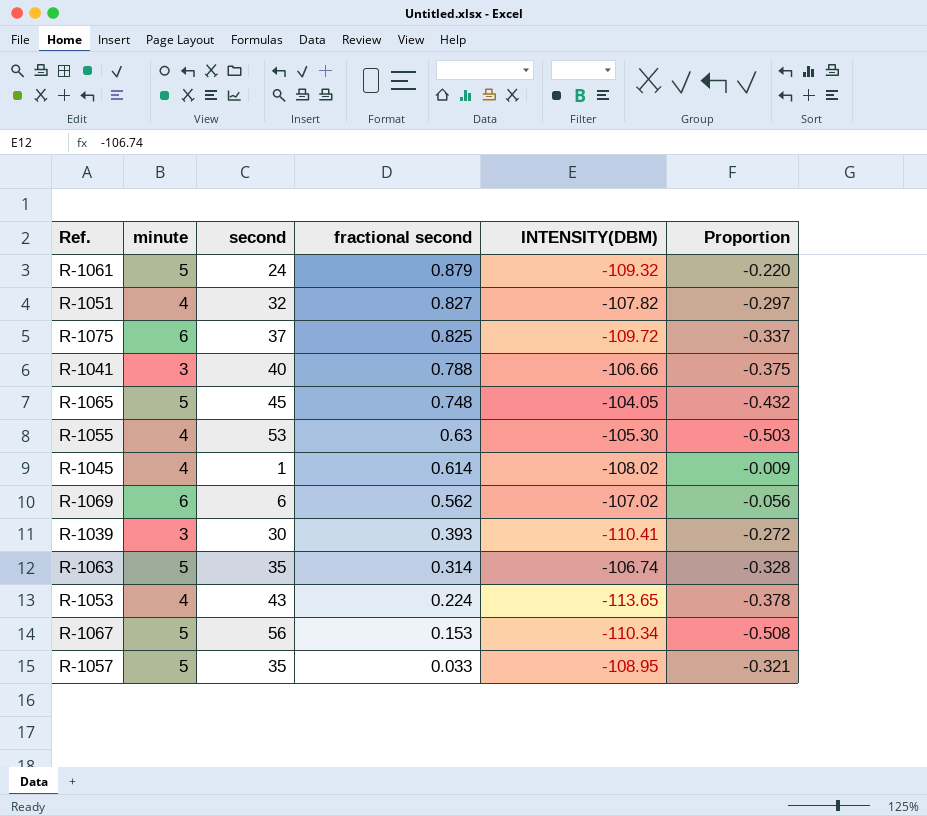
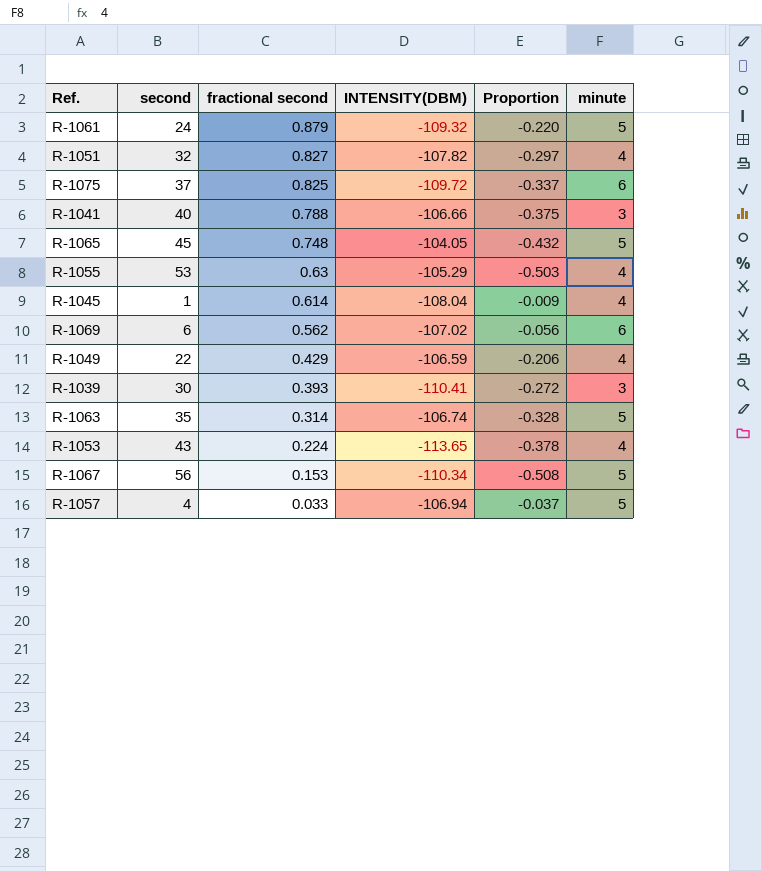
column minute | position: 2 -> 6
R-1055 | INTENSITY(DBM): -105.30 -> -105.29
R-1045 | INTENSITY(DBM): -108.02 -> -108.04
row R-1049: none -> 22 | 0.429 | -106.59 | -0.206 | 4
R-1057 | second: 35 -> 4
R-1057 | INTENSITY(DBM): -108.95 -> -106.94
R-1057 | Proportion: -0.321 -> -0.037

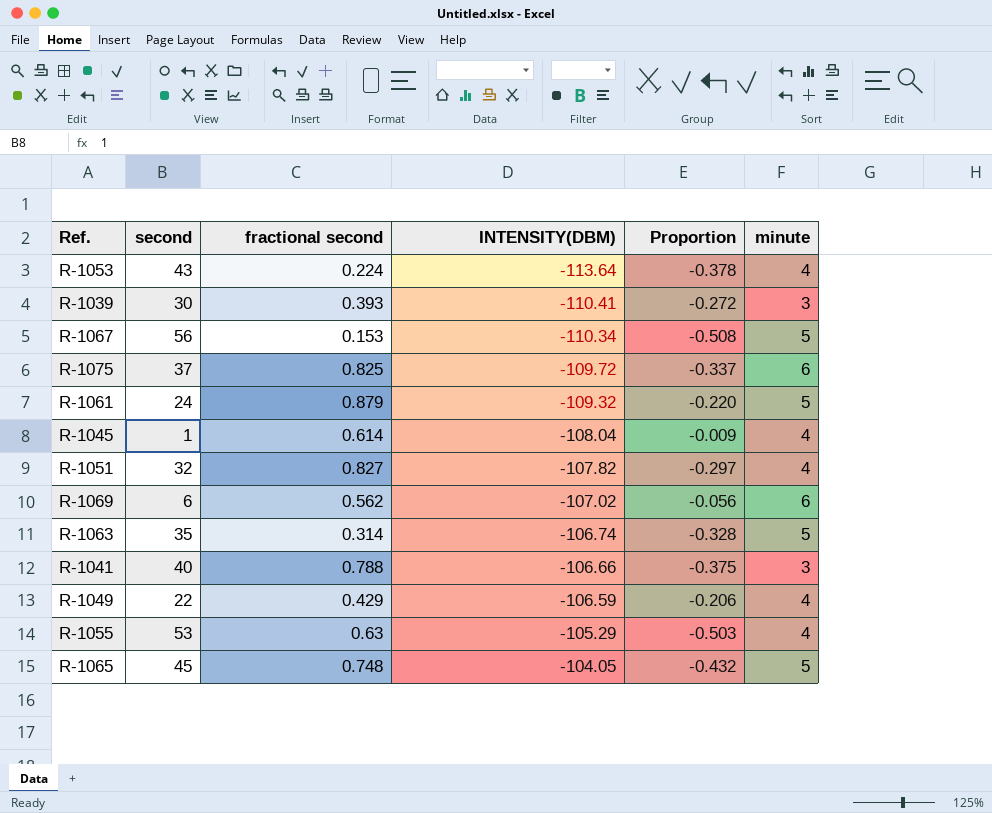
row order: fractional second descending -> INTENSITY(DBM) ascending
row R-1057: 4 | 0.033 | -106.94 | -0.037 | 5 -> none
R-1053 | INTENSITY(DBM): -113.65 -> -113.64

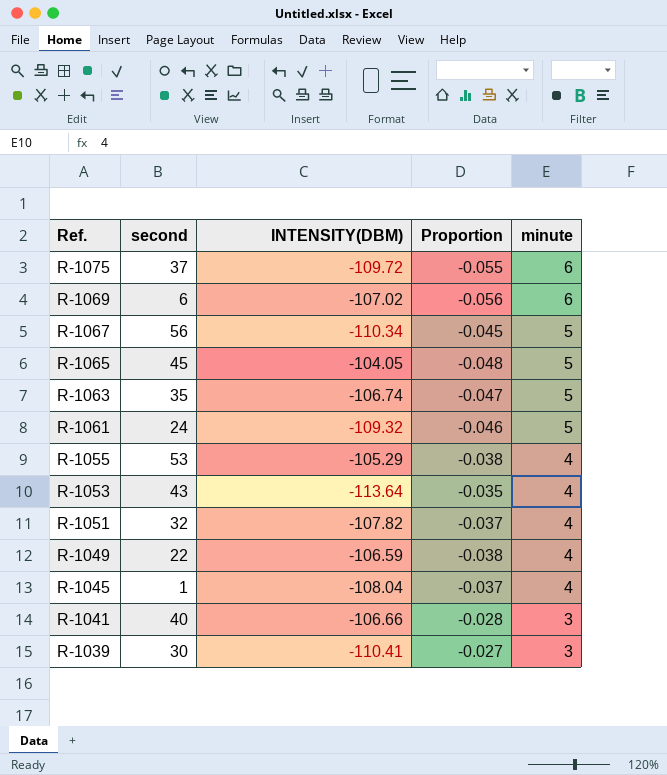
row order: INTENSITY(DBM) ascending -> Ref. descending
column fractional second | position: 3 -> none
column Proportion | formula: [second] / [INTENSITY(DBM)] -> [minute] / [INTENSITY(DBM)]

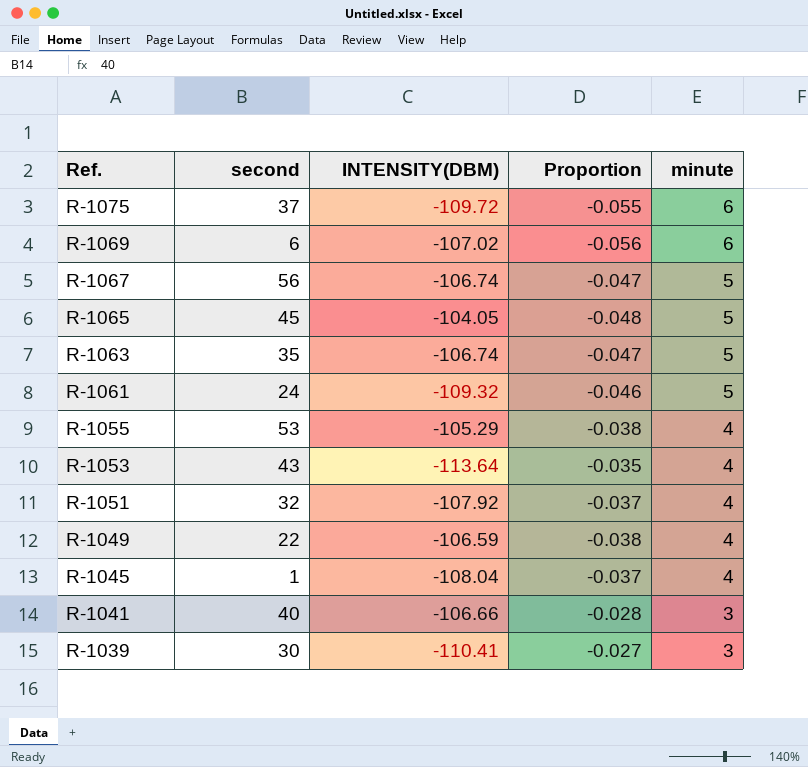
R-1067 | INTENSITY(DBM): -110.34 -> -106.74
R-1067 | Proportion: -0.045 -> -0.047
R-1051 | INTENSITY(DBM): -107.82 -> -107.92

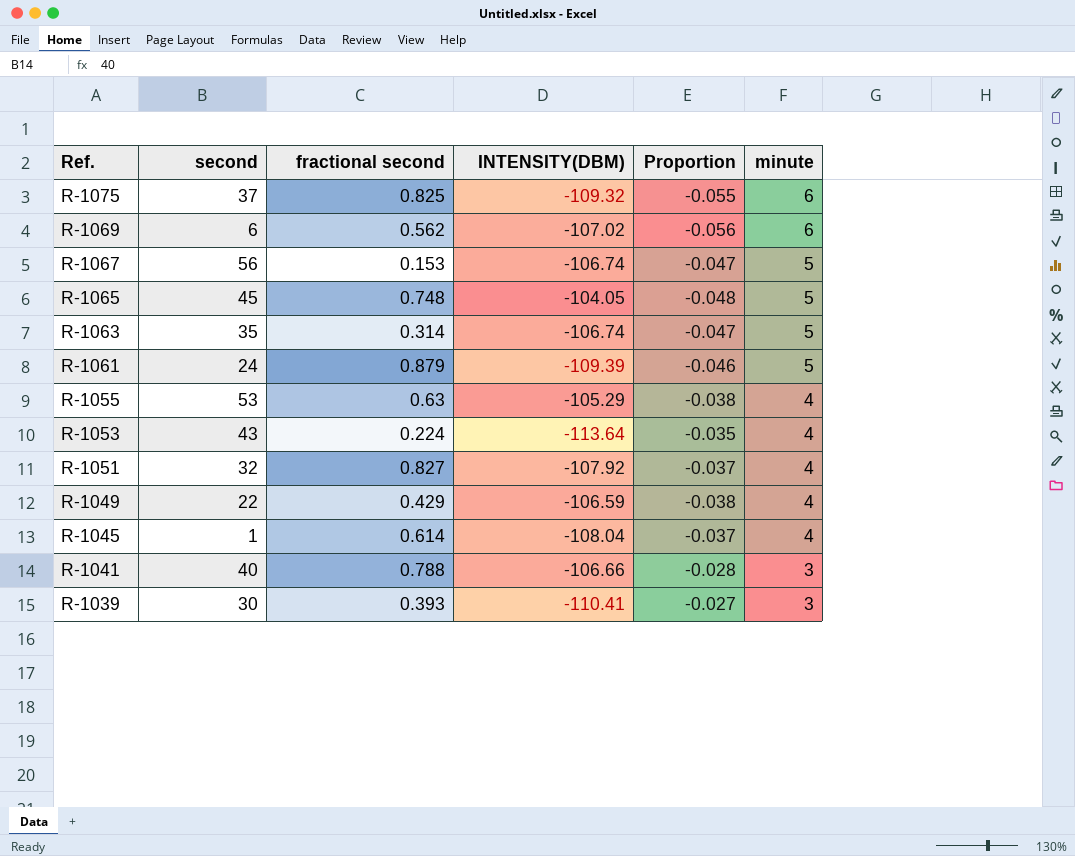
column fractional second | position: none -> 3
R-1075 | INTENSITY(DBM): -109.72 -> -109.32
R-1061 | INTENSITY(DBM): -109.32 -> -109.39

